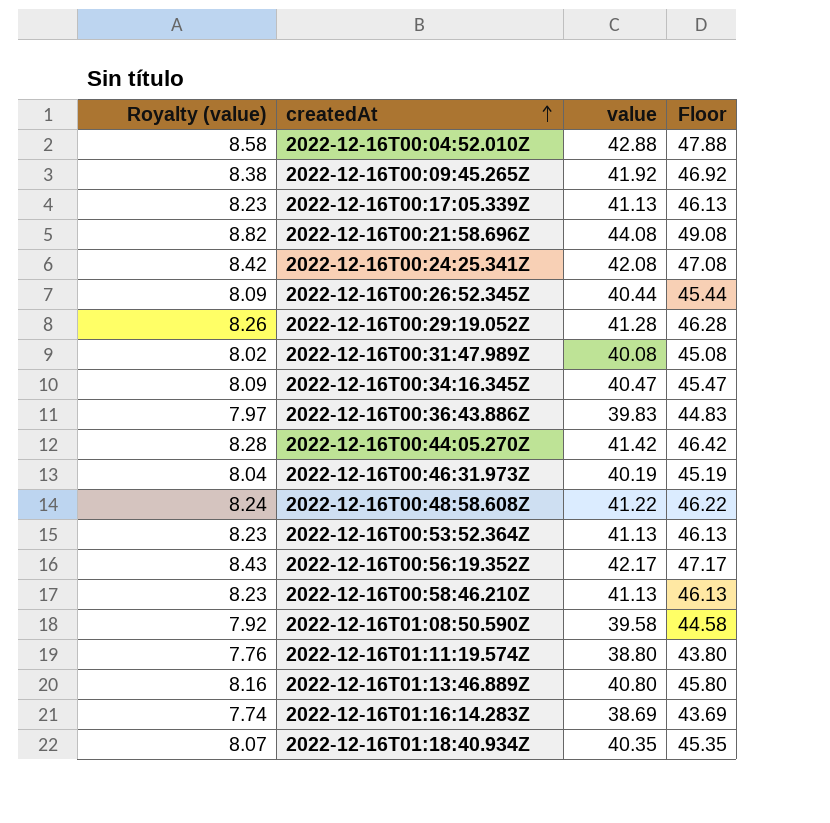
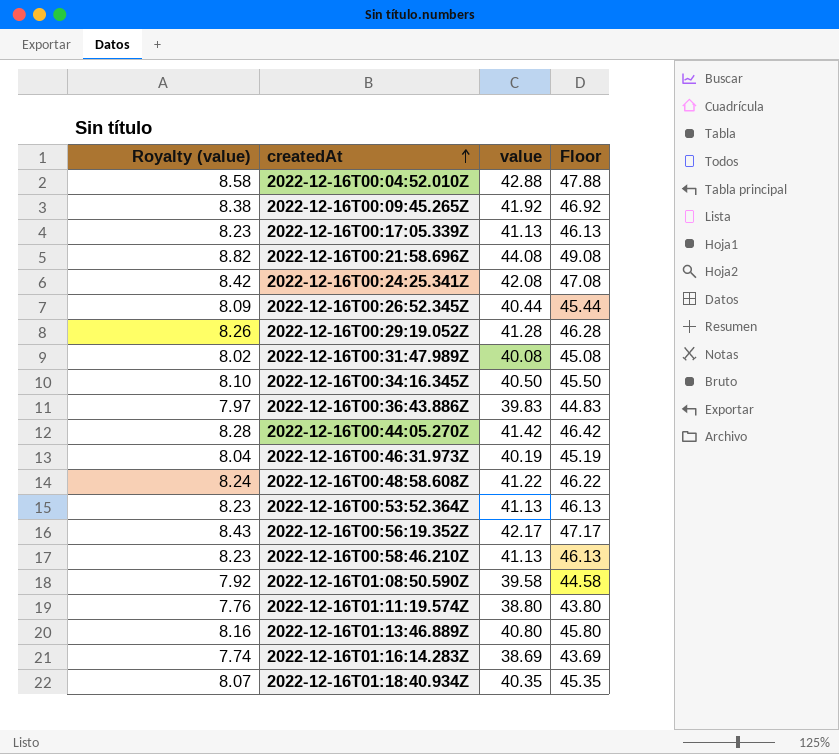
2022-12-16T00:34:16.345Z | Royalty (value): 8.09 -> 8.10
2022-12-16T00:34:16.345Z | value: 40.47 -> 40.50
2022-12-16T00:34:16.345Z | Floor: 45.47 -> 45.50

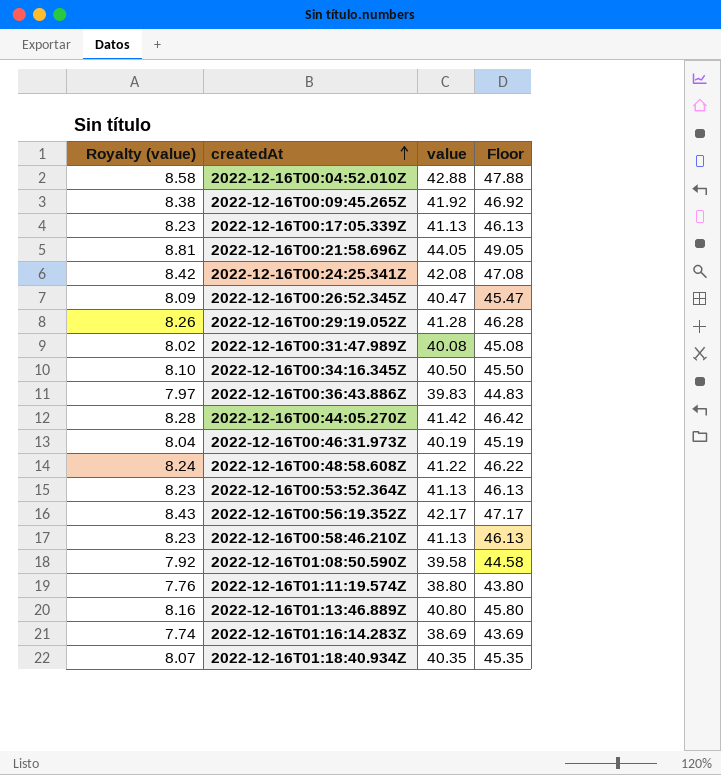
2022-12-16T00:21:58.696Z | Royalty (value): 8.82 -> 8.81
2022-12-16T00:21:58.696Z | value: 44.08 -> 44.05
2022-12-16T00:21:58.696Z | Floor: 49.08 -> 49.05
2022-12-16T00:26:52.345Z | value: 40.44 -> 40.47
2022-12-16T00:26:52.345Z | Floor: 45.44 -> 45.47

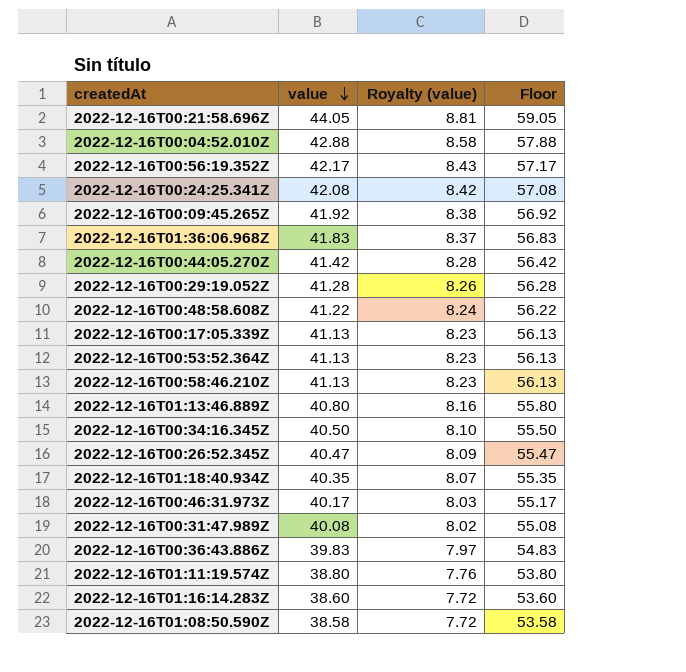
row order: createdAt ascending -> value descending
column Royalty (value) | position: 1 -> 3
column Floor | formula: [value] + 5 -> [value] + 15
row 2022-12-16T01:36:06.968Z: none -> 41.83 | 8.37 | 56.83
2022-12-16T00:46:31.973Z | value: 40.19 -> 40.17
2022-12-16T00:46:31.973Z | Royalty (value): 8.04 -> 8.03
2022-12-16T01:16:14.283Z | value: 38.69 -> 38.60
2022-12-16T01:16:14.283Z | Royalty (value): 7.74 -> 7.72
2022-12-16T01:08:50.590Z | value: 39.58 -> 38.58
2022-12-16T01:08:50.590Z | Royalty (value): 7.92 -> 7.72

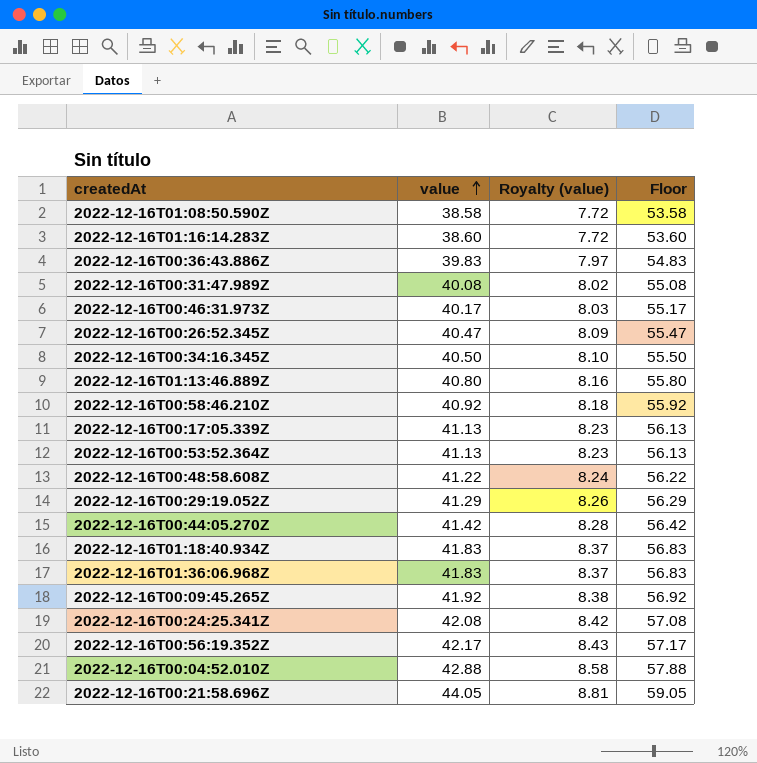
row order: value descending -> value ascending
row 2022-12-16T01:11:19.574Z: 38.80 | 7.76 | 53.80 -> none
2022-12-16T00:58:46.210Z | value: 41.13 -> 40.92
2022-12-16T00:58:46.210Z | Royalty (value): 8.23 -> 8.18
2022-12-16T00:58:46.210Z | Floor: 56.13 -> 55.92
2022-12-16T00:29:19.052Z | value: 41.28 -> 41.29
2022-12-16T00:29:19.052Z | Floor: 56.28 -> 56.29
2022-12-16T01:18:40.934Z | value: 40.35 -> 41.83
2022-12-16T01:18:40.934Z | Royalty (value): 8.07 -> 8.37
2022-12-16T01:18:40.934Z | Floor: 55.35 -> 56.83

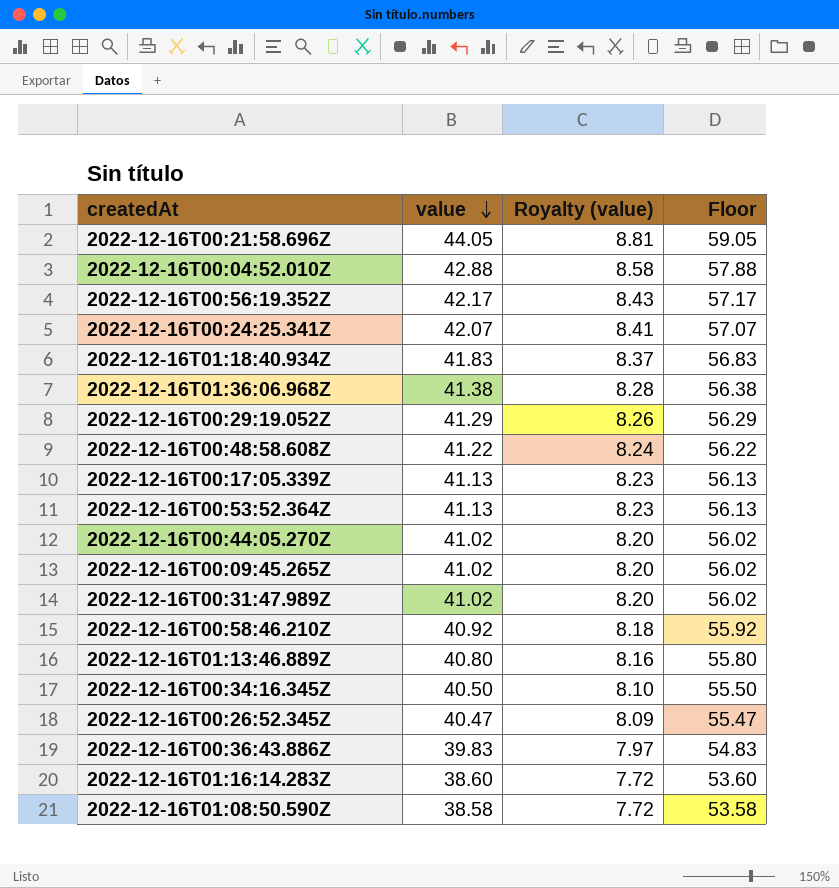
row order: value ascending -> value descending
row 2022-12-16T00:46:31.973Z: 40.17 | 8.03 | 55.17 -> none
2022-12-16T00:24:25.341Z | value: 42.08 -> 42.07
2022-12-16T00:24:25.341Z | Royalty (value): 8.42 -> 8.41
2022-12-16T00:24:25.341Z | Floor: 57.08 -> 57.07
2022-12-16T01:36:06.968Z | value: 41.83 -> 41.38
2022-12-16T01:36:06.968Z | Royalty (value): 8.37 -> 8.28
2022-12-16T01:36:06.968Z | Floor: 56.83 -> 56.38
2022-12-16T00:44:05.270Z | value: 41.42 -> 41.02
2022-12-16T00:44:05.270Z | Royalty (value): 8.28 -> 8.20
2022-12-16T00:44:05.270Z | Floor: 56.42 -> 56.02
2022-12-16T00:09:45.265Z | value: 41.92 -> 41.02
2022-12-16T00:09:45.265Z | Royalty (value): 8.38 -> 8.20
2022-12-16T00:09:45.265Z | Floor: 56.92 -> 56.02
2022-12-16T00:31:47.989Z | value: 40.08 -> 41.02
2022-12-16T00:31:47.989Z | Royalty (value): 8.02 -> 8.20
2022-12-16T00:31:47.989Z | Floor: 55.08 -> 56.02

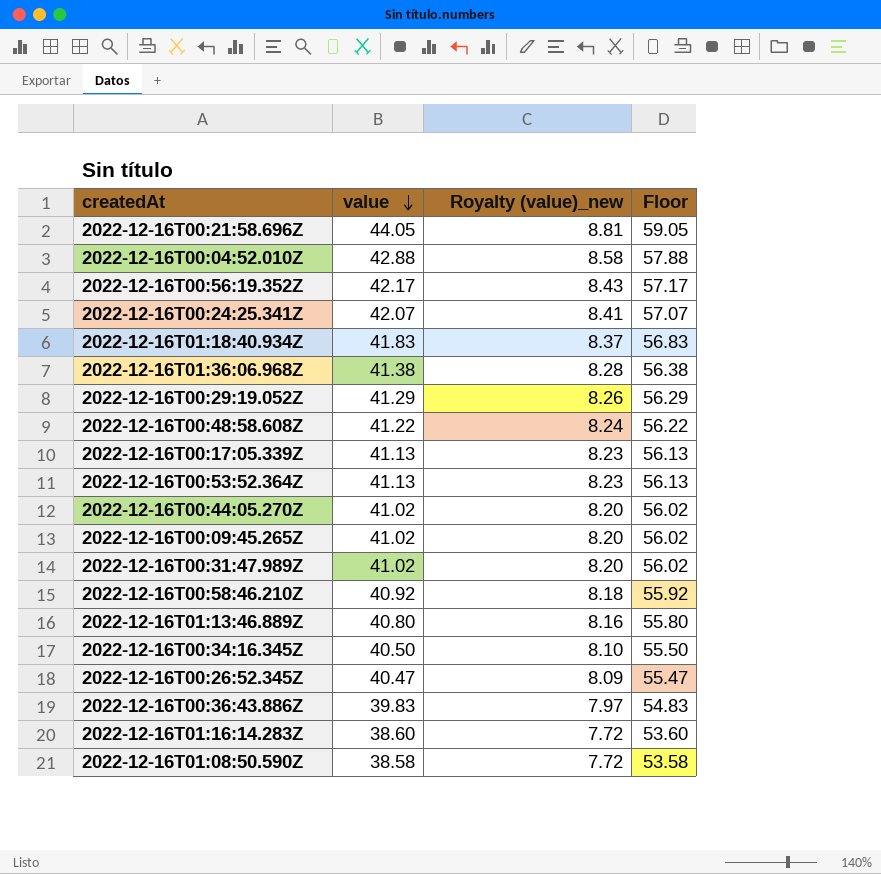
column name: Royalty (value) -> Royalty (value)_new

